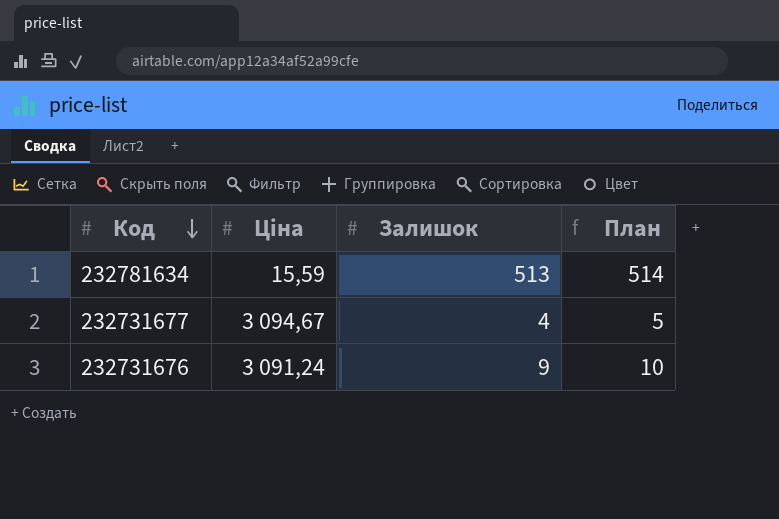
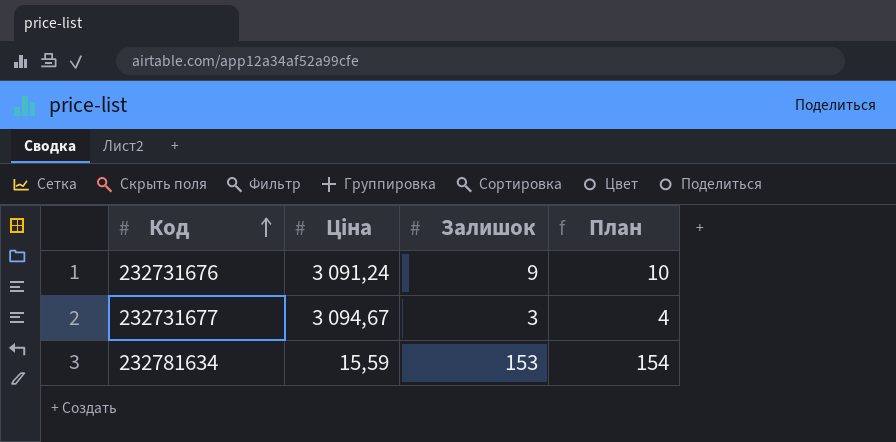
row order: Код descending -> Код ascending
232731677 | Залишок: 4 -> 3
232731677 | План: 5 -> 4
232781634 | Залишок: 513 -> 153
232781634 | План: 514 -> 154

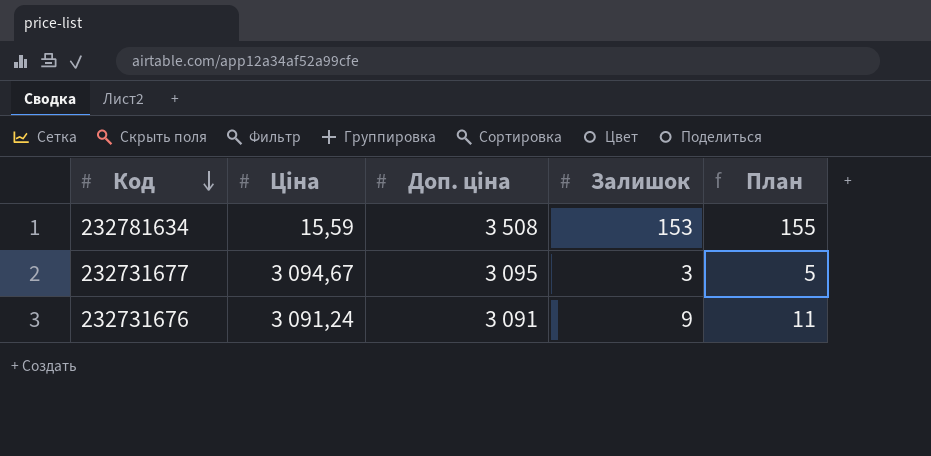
row order: Код ascending -> Код descending
column Доп. ціна | position: none -> 3
column План | formula: [Залишок] + 1 -> [Залишок] + 2

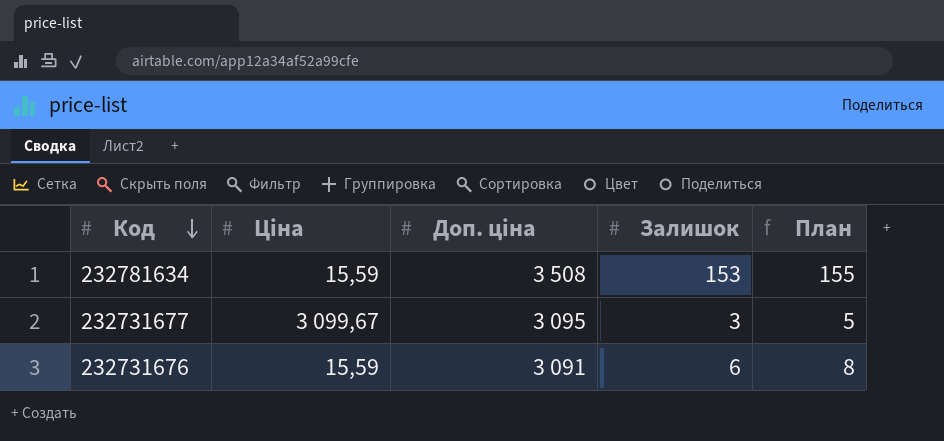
232731677 | Ціна: 3 094,67 -> 3 099,67
232731676 | Ціна: 3 091,24 -> 15,59
232731676 | Залишок: 9 -> 6
232731676 | План: 11 -> 8

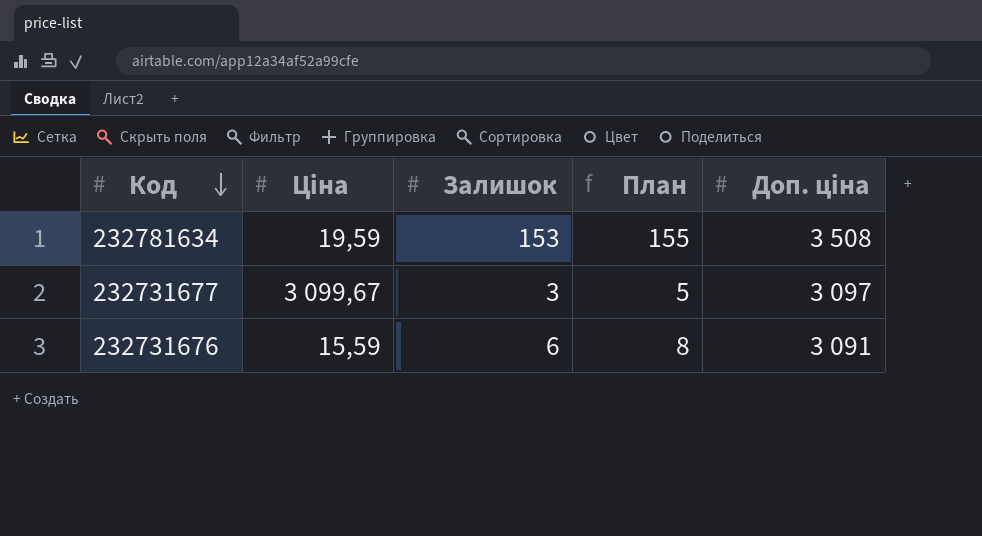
column Доп. ціна | position: 3 -> 5
232781634 | Ціна: 15,59 -> 19,59
232731677 | Доп. ціна: 3 095 -> 3 097

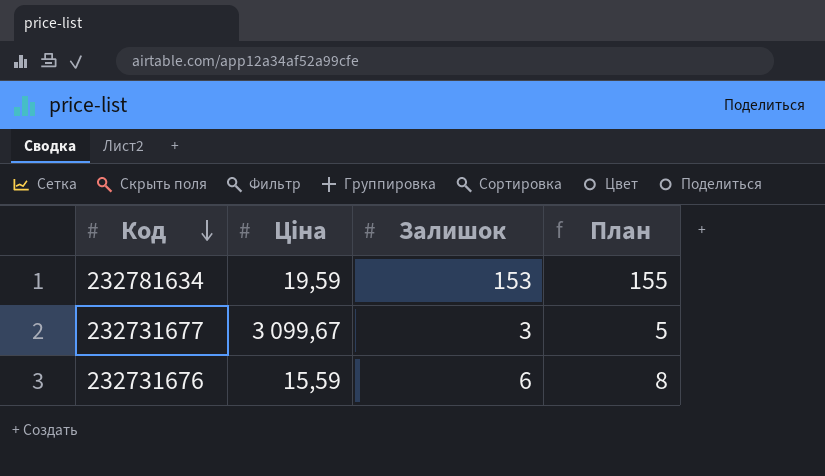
column Доп. ціна | position: 5 -> none

